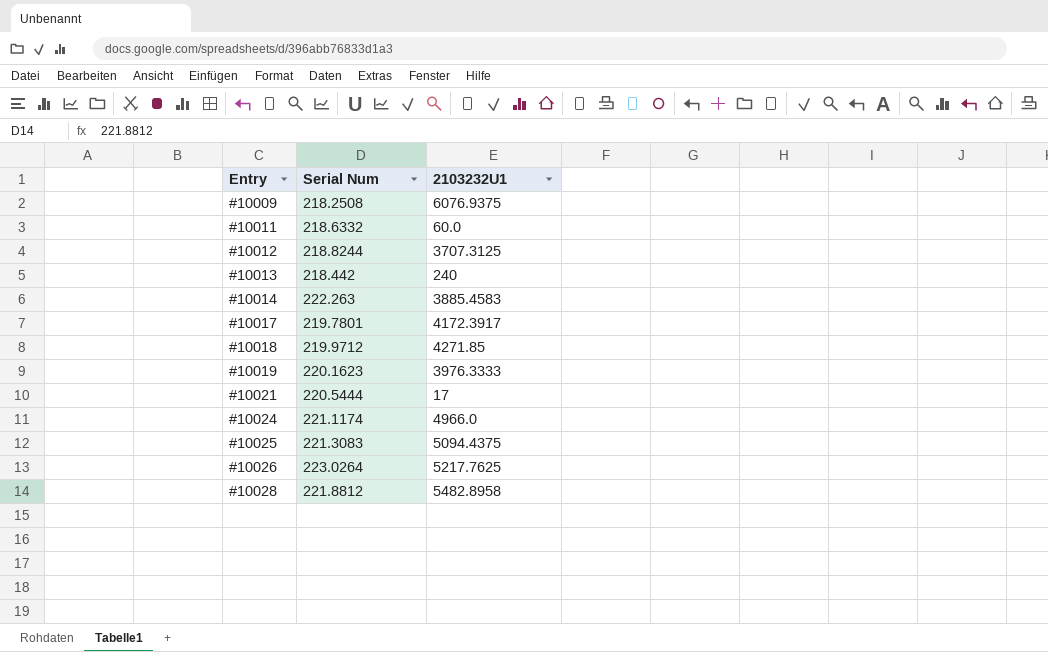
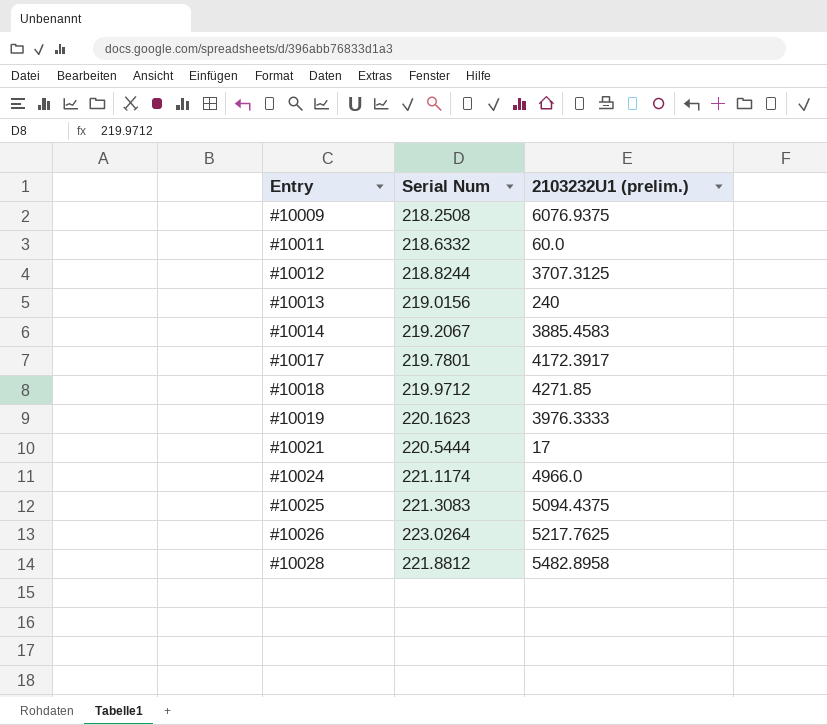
column name: 2103232U1 -> 2103232U1 (prelim.)
#10013 | Serial Num: 218.442 -> 219.0156
#10014 | Serial Num: 222.263 -> 219.2067

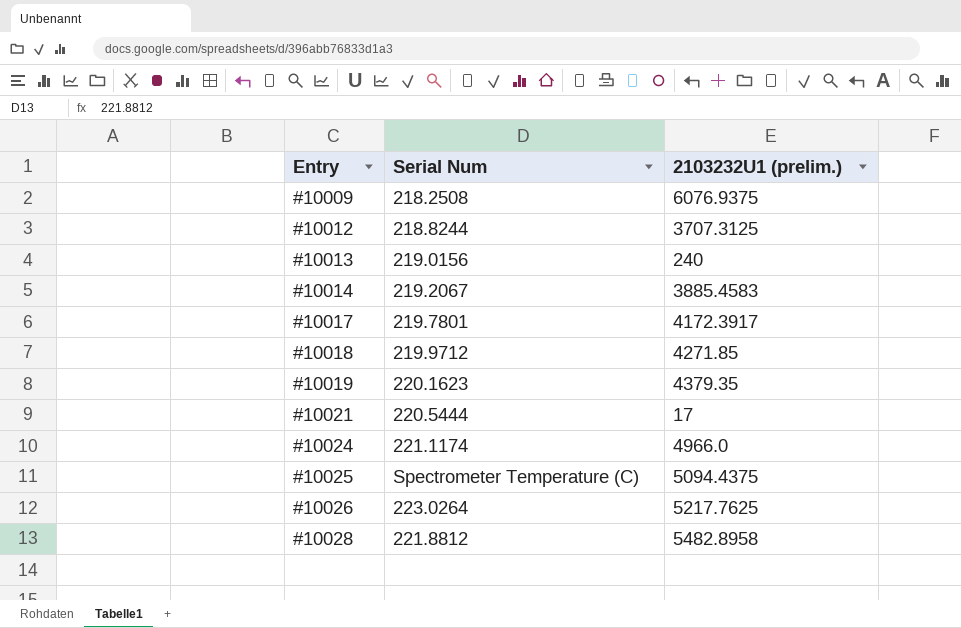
row #10011: 218.6332 | 60.0 -> none
#10019 | 2103232U1 (prelim.): 3976.3333 -> 4379.35
#10025 | Serial Num: 221.3083 -> Spectrometer Temperature (C)

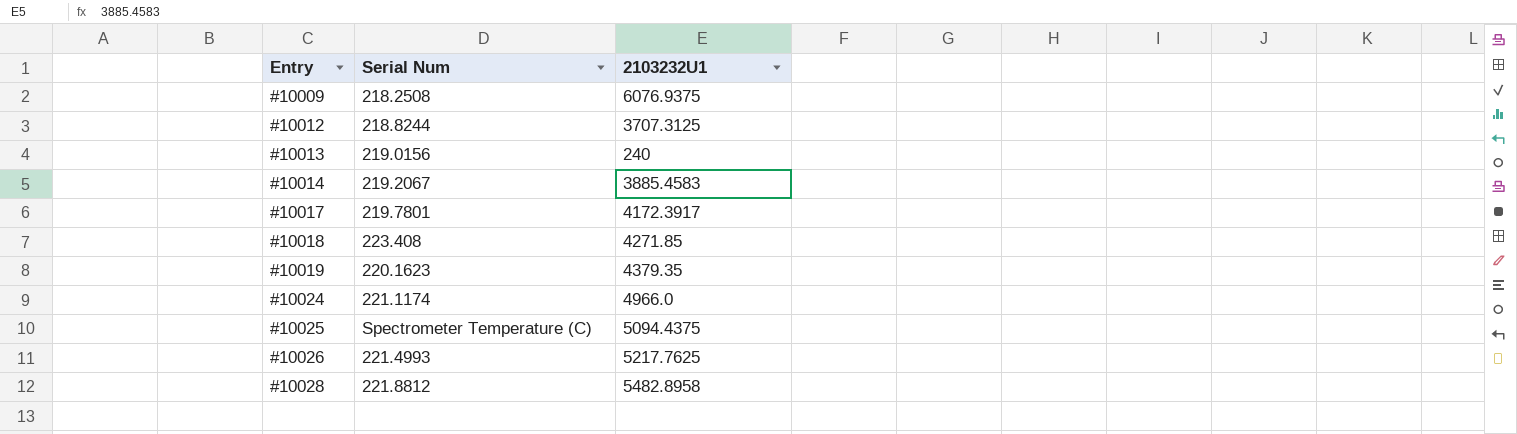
column name: 2103232U1 (prelim.) -> 2103232U1
row #10021: 220.5444 | 17 -> none
#10018 | Serial Num: 219.9712 -> 223.408
#10026 | Serial Num: 223.0264 -> 221.4993

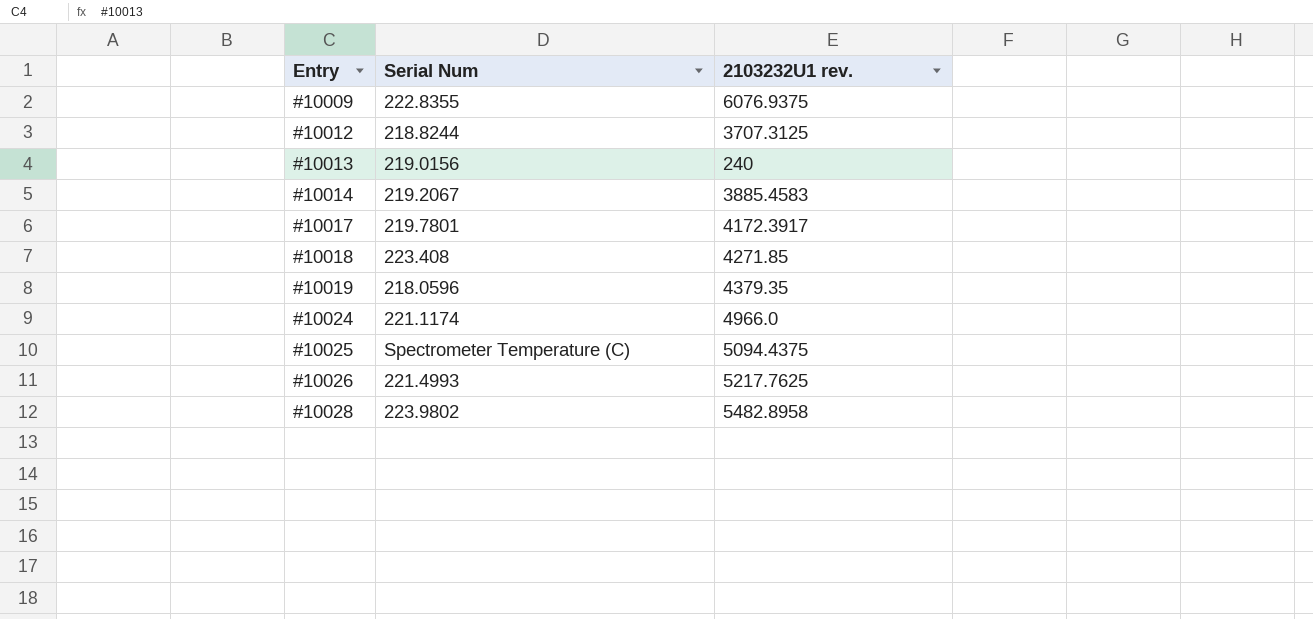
column name: 2103232U1 -> 2103232U1 rev.
#10009 | Serial Num: 218.2508 -> 222.8355
#10019 | Serial Num: 220.1623 -> 218.0596
#10028 | Serial Num: 221.8812 -> 223.9802

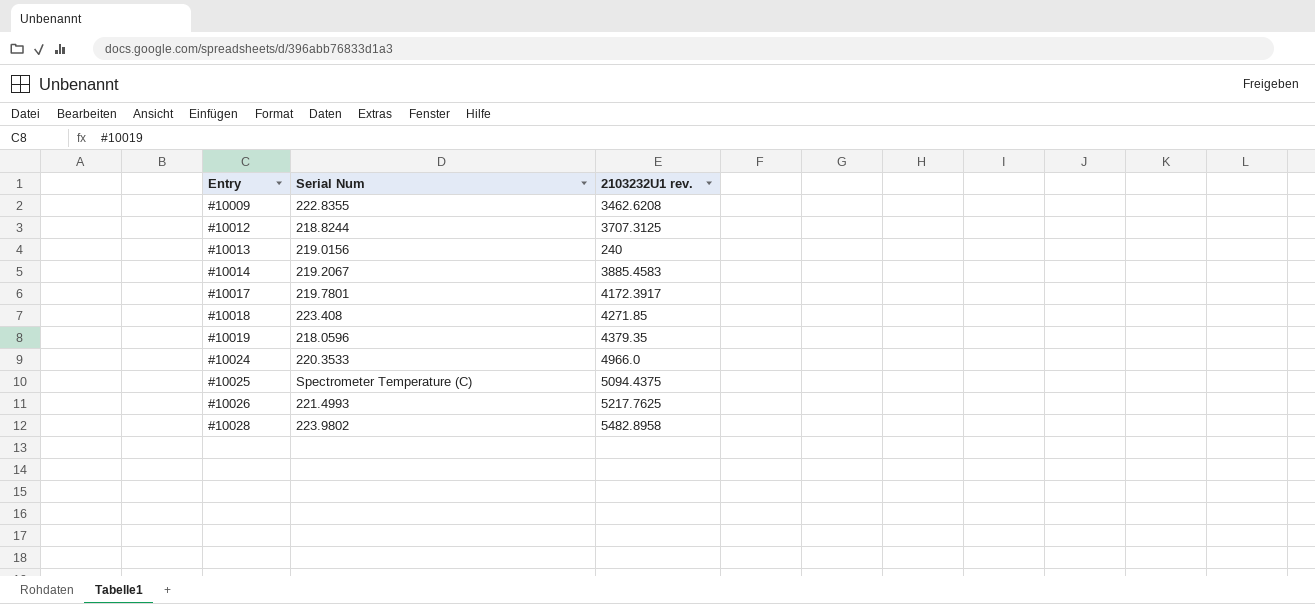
#10009 | 2103232U1 rev.: 6076.9375 -> 3462.6208
#10024 | Serial Num: 221.1174 -> 220.3533

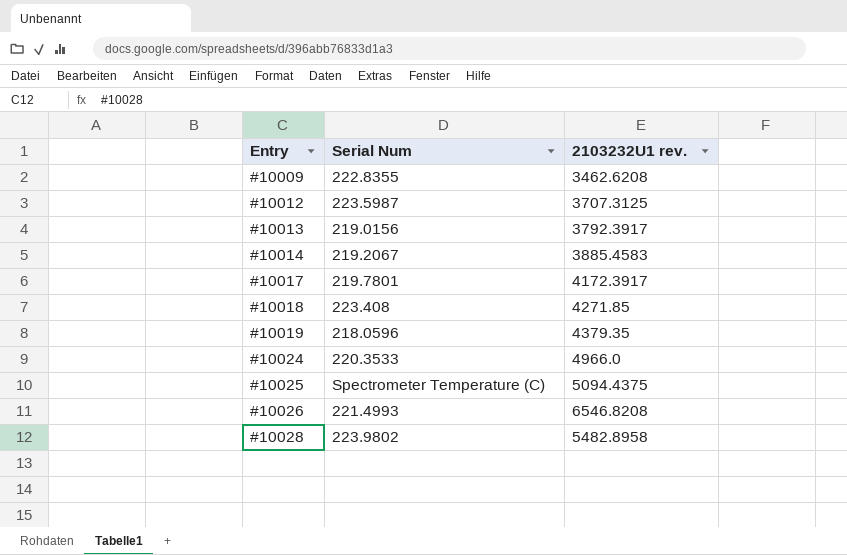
#10012 | Serial Num: 218.8244 -> 223.5987
#10013 | 2103232U1 rev.: 240 -> 3792.3917
#10026 | 2103232U1 rev.: 5217.7625 -> 6546.8208

